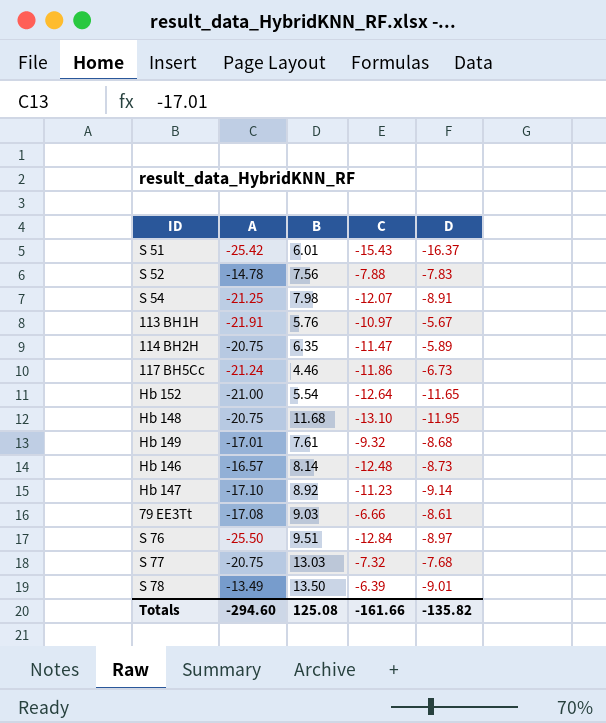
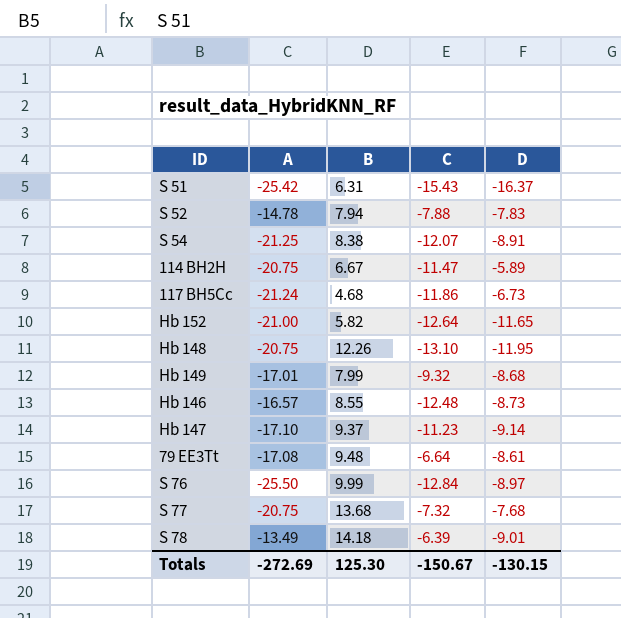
row 113 BH1H: -21.91 | 5.76 | -10.97 | -5.67 -> none
S 51 | B: 6.01 -> 6.31
S 52 | B: 7.56 -> 7.94
S 54 | B: 7.98 -> 8.38
114 BH2H | B: 6.35 -> 6.67
117 BH5Cc | B: 4.46 -> 4.68
Hb 152 | B: 5.54 -> 5.82
Hb 148 | B: 11.68 -> 12.26
Hb 149 | B: 7.61 -> 7.99
Hb 146 | B: 8.14 -> 8.55
Hb 147 | B: 8.92 -> 9.37
79 EE3Tt | B: 9.03 -> 9.48
79 EE3Tt | C: -6.66 -> -6.64
S 76 | B: 9.51 -> 9.99
S 77 | B: 13.03 -> 13.68
S 78 | B: 13.50 -> 14.18
Totals | A: -294.60 -> -272.69
Totals | B: 125.08 -> 125.30
Totals | C: -161.66 -> -150.67
Totals | D: -135.82 -> -130.15

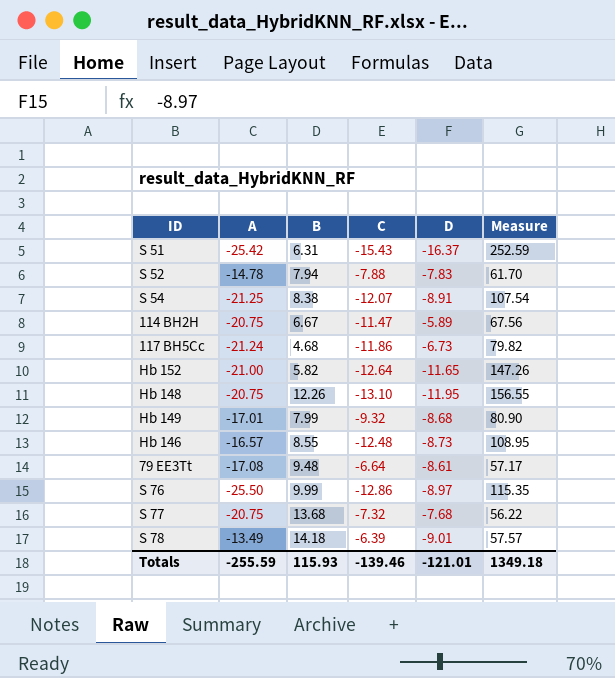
column Measure | formula: none -> [C] * [D]
row Hb 147: -17.10 | 9.37 | -11.23 | -9.14 -> none
S 76 | C: -12.84 -> -12.86
Totals | A: -272.69 -> -255.59
Totals | B: 125.30 -> 115.93
Totals | C: -150.67 -> -139.46
Totals | D: -130.15 -> -121.01

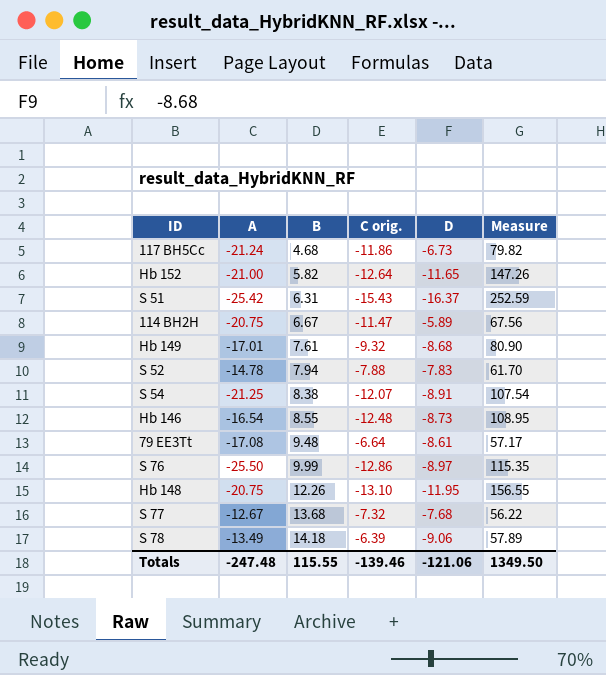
row order: none -> B ascending
column name: C -> C orig.
Hb 149 | B: 7.99 -> 7.61
Hb 146 | A: -16.57 -> -16.54
S 77 | A: -20.75 -> -12.67
S 78 | D: -9.01 -> -9.06
S 78 | Measure: 57.57 -> 57.89
Totals | A: -255.59 -> -247.48
Totals | B: 115.93 -> 115.55
Totals | D: -121.01 -> -121.06
Totals | Measure: 1349.18 -> 1349.50

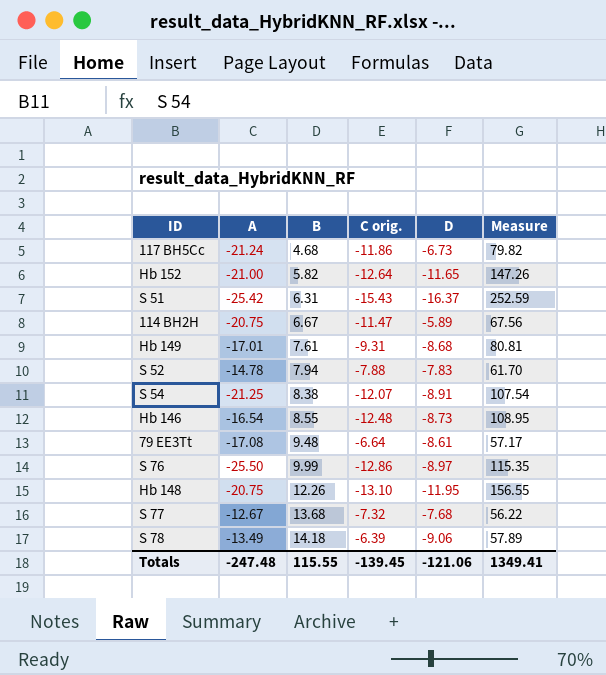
Hb 149 | C orig.: -9.32 -> -9.31
Hb 149 | Measure: 80.90 -> 80.81
Totals | C orig.: -139.46 -> -139.45
Totals | Measure: 1349.50 -> 1349.41

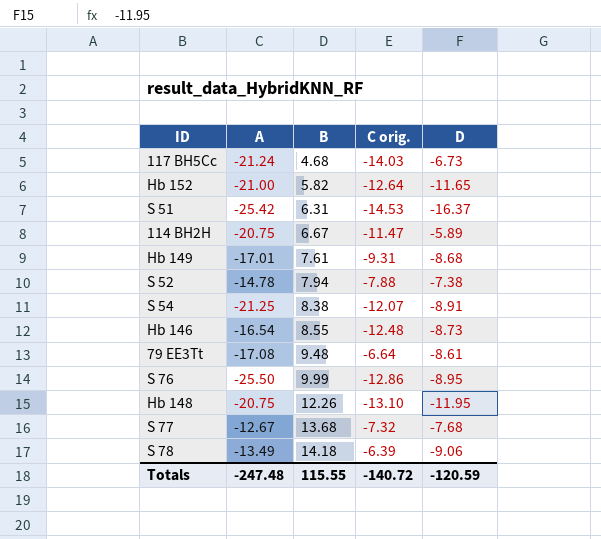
column Measure | formula: [C orig.] * [D] -> none
117 BH5Cc | C orig.: -11.86 -> -14.03
S 51 | C orig.: -15.43 -> -14.53
S 52 | D: -7.83 -> -7.38
S 76 | D: -8.97 -> -8.95
Totals | C orig.: -139.45 -> -140.72
Totals | D: -121.06 -> -120.59

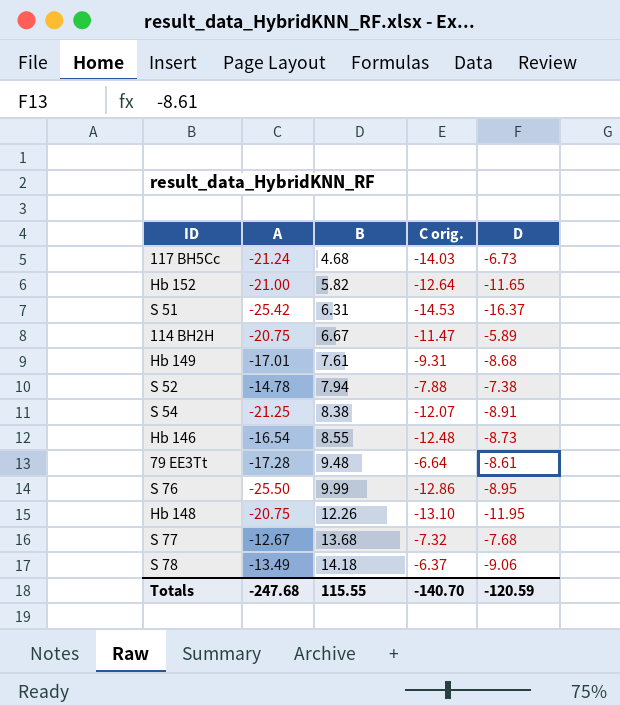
79 EE3Tt | A: -17.08 -> -17.28
S 78 | C orig.: -6.39 -> -6.37
Totals | A: -247.48 -> -247.68
Totals | C orig.: -140.72 -> -140.70

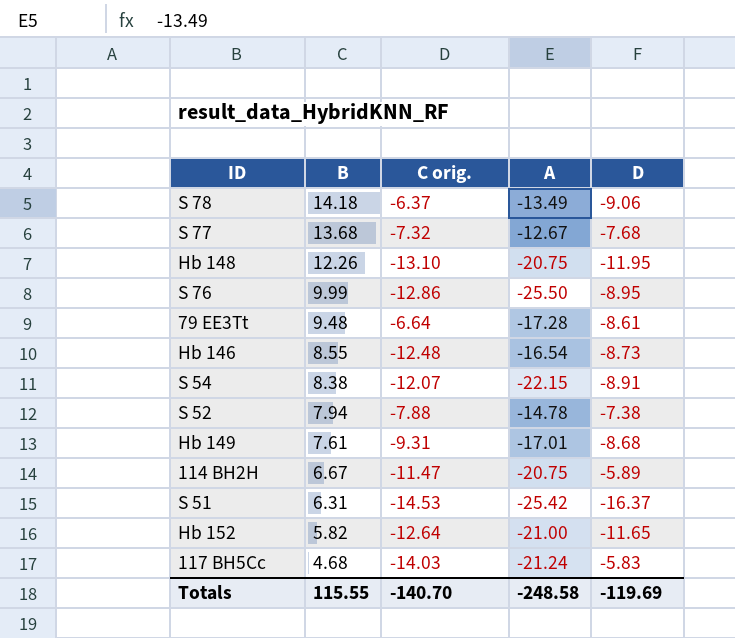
row order: B ascending -> B descending
column A | position: 2 -> 4
S 54 | A: -21.25 -> -22.15
117 BH5Cc | D: -6.73 -> -5.83
Totals | A: -247.68 -> -248.58
Totals | D: -120.59 -> -119.69

